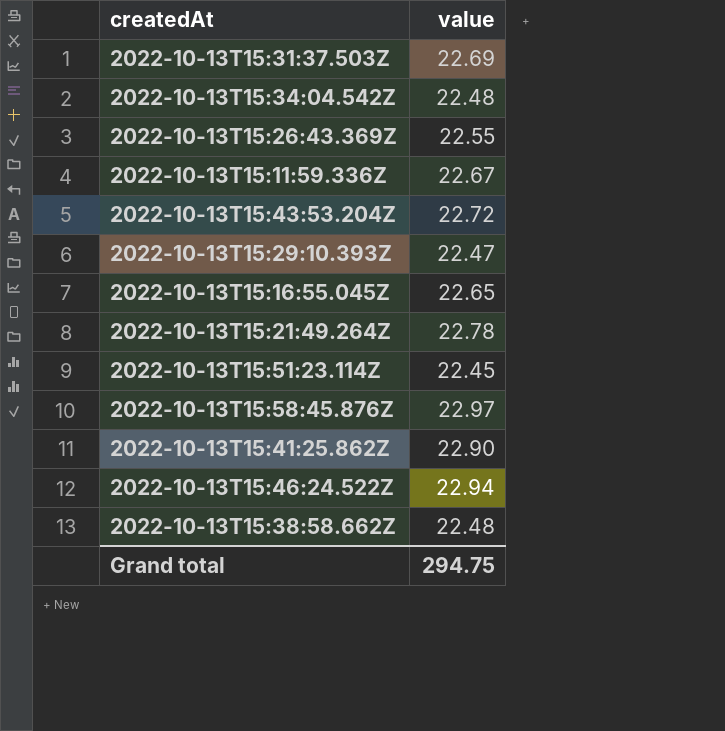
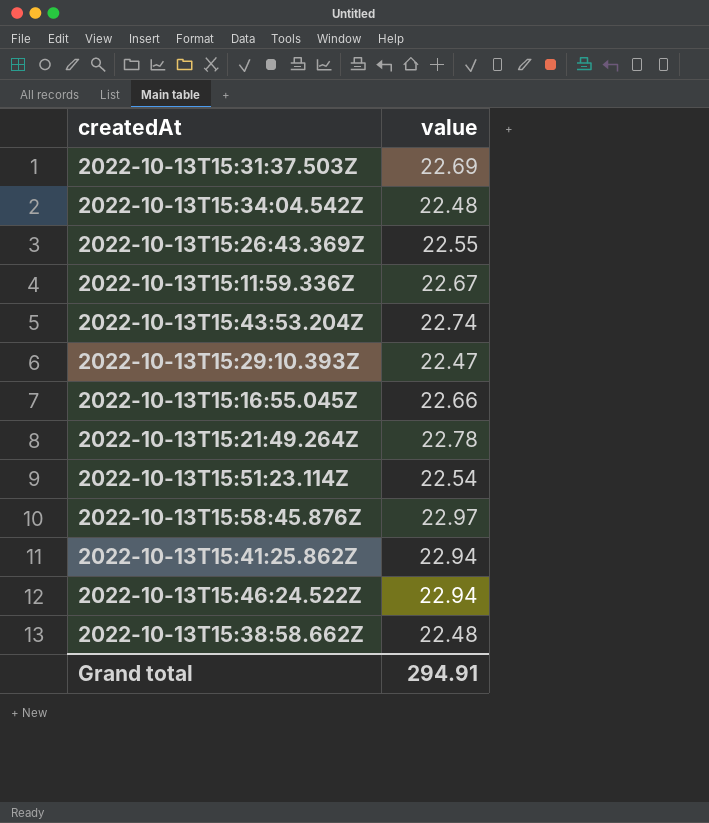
2022-10-13T15:43:53.204Z | value: 22.72 -> 22.74
2022-10-13T15:16:55.045Z | value: 22.65 -> 22.66
2022-10-13T15:51:23.114Z | value: 22.45 -> 22.54
2022-10-13T15:41:25.862Z | value: 22.90 -> 22.94
Grand total | value: 294.75 -> 294.91

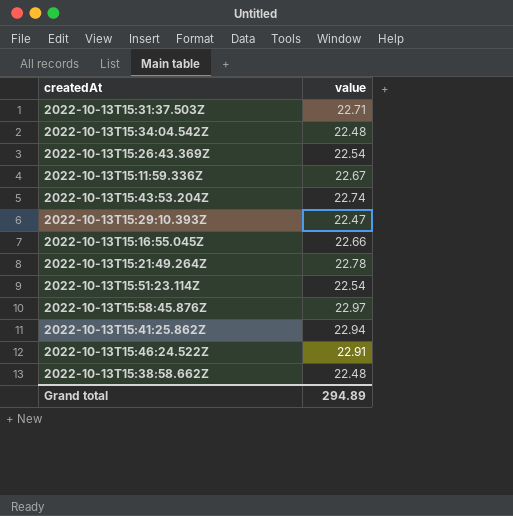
2022-10-13T15:31:37.503Z | value: 22.69 -> 22.71
2022-10-13T15:26:43.369Z | value: 22.55 -> 22.54
2022-10-13T15:46:24.522Z | value: 22.94 -> 22.91
Grand total | value: 294.91 -> 294.89

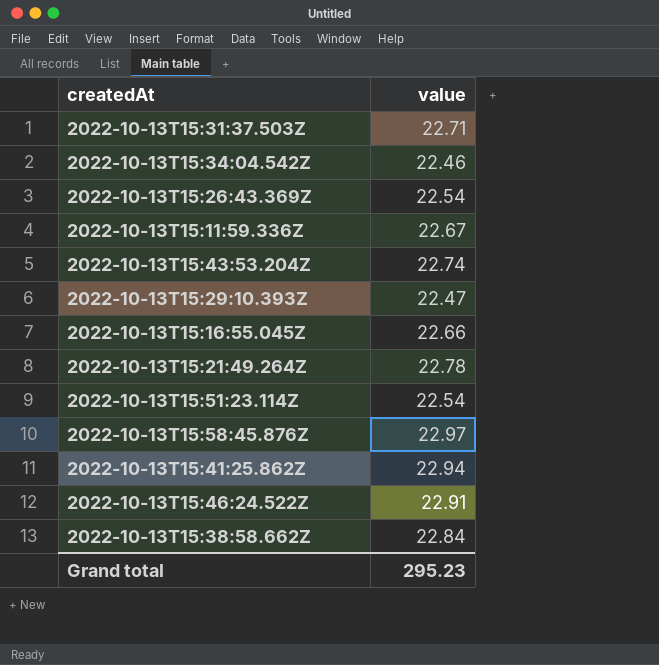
2022-10-13T15:34:04.542Z | value: 22.48 -> 22.46
2022-10-13T15:38:58.662Z | value: 22.48 -> 22.84
Grand total | value: 294.89 -> 295.23

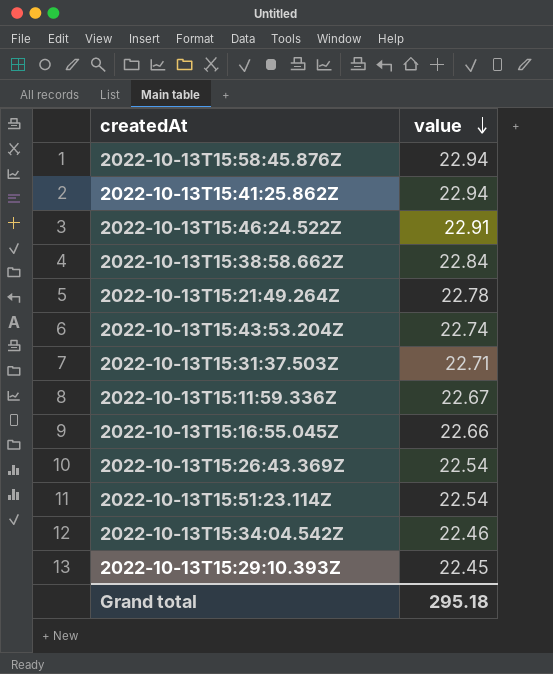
row order: none -> value descending
2022-10-13T15:58:45.876Z | value: 22.97 -> 22.94
2022-10-13T15:29:10.393Z | value: 22.47 -> 22.45
Grand total | value: 295.23 -> 295.18

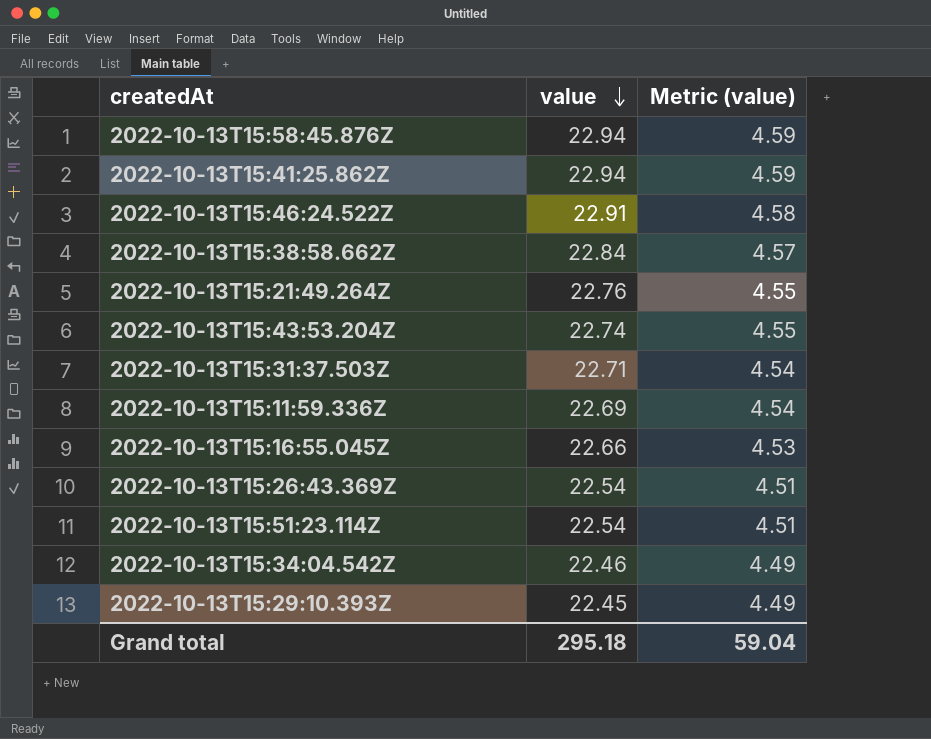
column Metric (value) | formula: none -> [value] * 0.2
2022-10-13T15:21:49.264Z | value: 22.78 -> 22.76
2022-10-13T15:11:59.336Z | value: 22.67 -> 22.69

